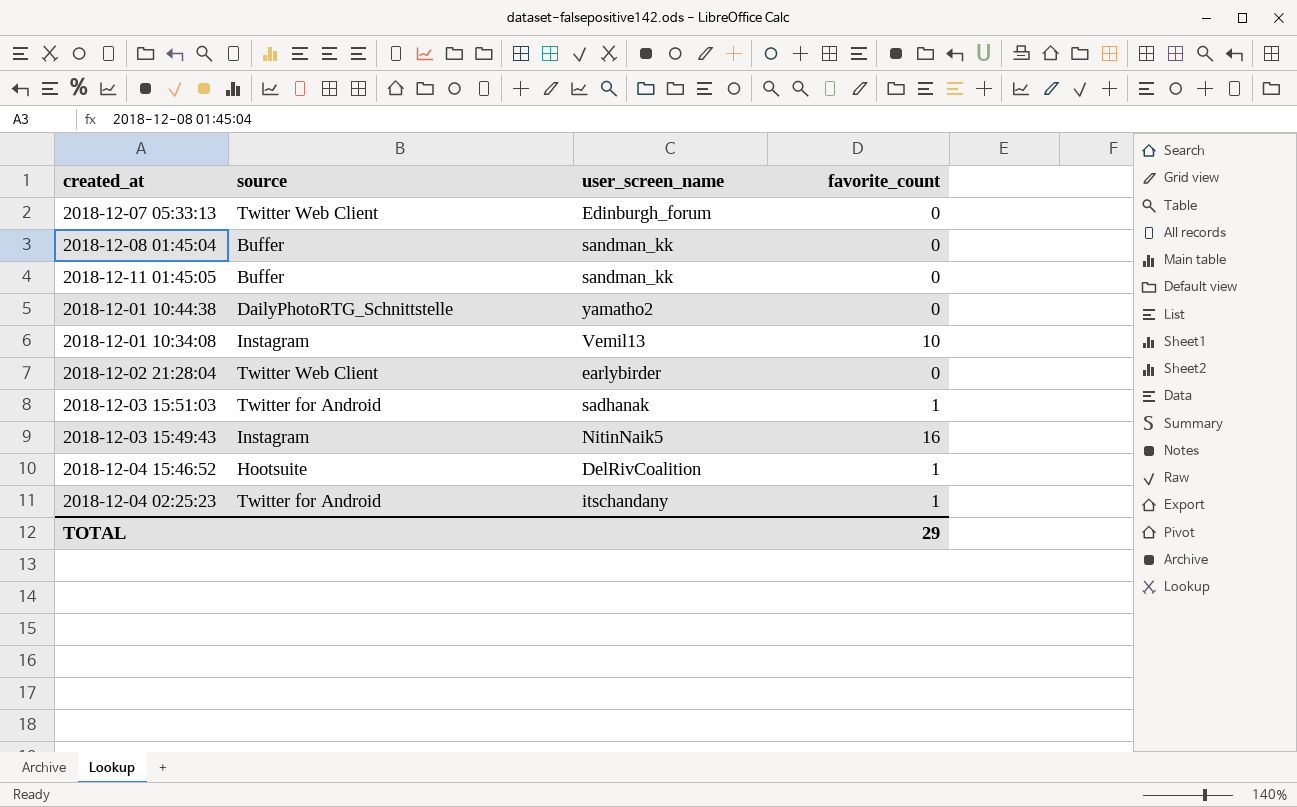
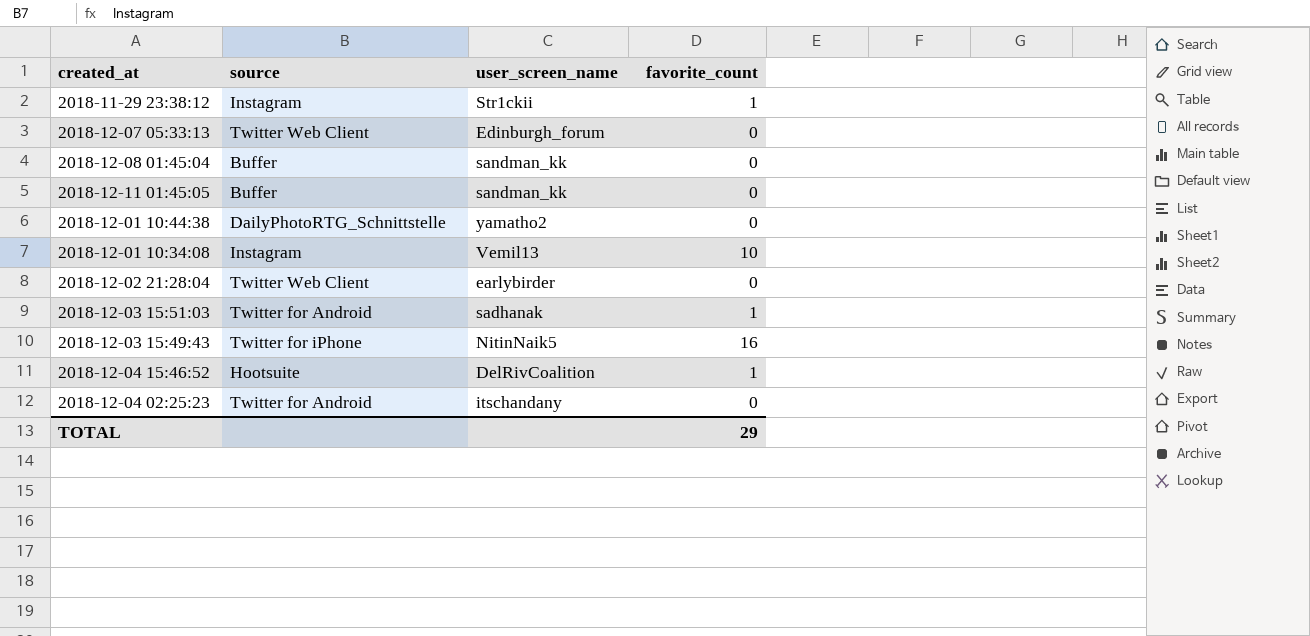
row 2018-11-29 23:38:12: none -> Instagram | Str1ckii | 1
2018-12-03 15:49:43 | source: Instagram -> Twitter for iPhone
2018-12-04 02:25:23 | favorite_count: 1 -> 0

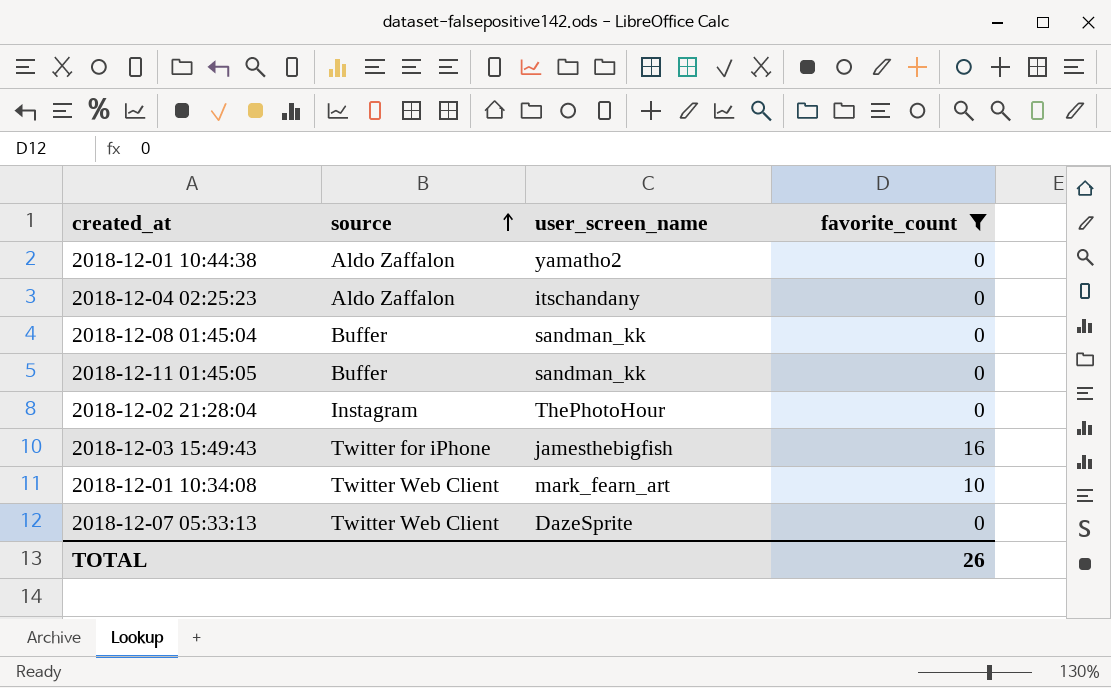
filter: none -> favorite_count != 1
row order: none -> source ascending
2018-12-01 10:44:38 | source: DailyPhotoRTG_Schnittstelle -> Aldo Zaffalon
2018-12-04 02:25:23 | source: Twitter for Android -> Aldo Zaffalon
2018-12-02 21:28:04 | source: Twitter Web Client -> Instagram
2018-12-02 21:28:04 | user_screen_name: earlybirder -> ThePhotoHour
2018-12-03 15:49:43 | user_screen_name: NitinNaik5 -> jamesthebigfish
2018-12-01 10:34:08 | source: Instagram -> Twitter Web Client
2018-12-01 10:34:08 | user_screen_name: Vemil13 -> mark_fearn_art
2018-12-07 05:33:13 | user_screen_name: Edinburgh_forum -> DazeSprite
TOTAL | favorite_count: 29 -> 26

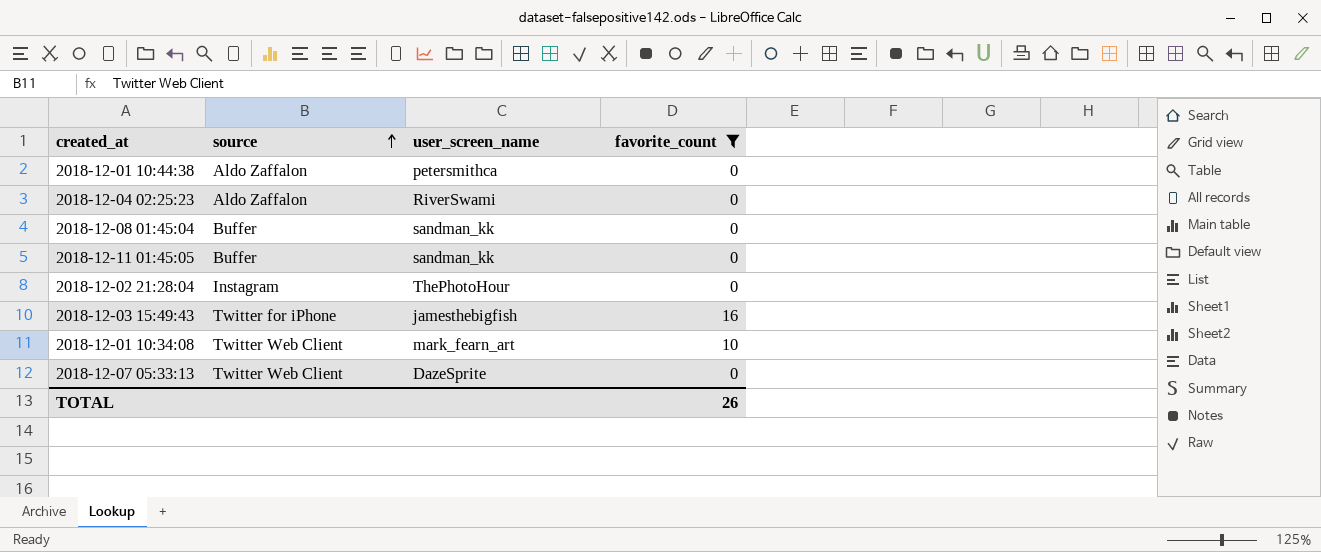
2018-12-01 10:44:38 | user_screen_name: yamatho2 -> petersmithca
2018-12-04 02:25:23 | user_screen_name: itschandany -> RiverSwami

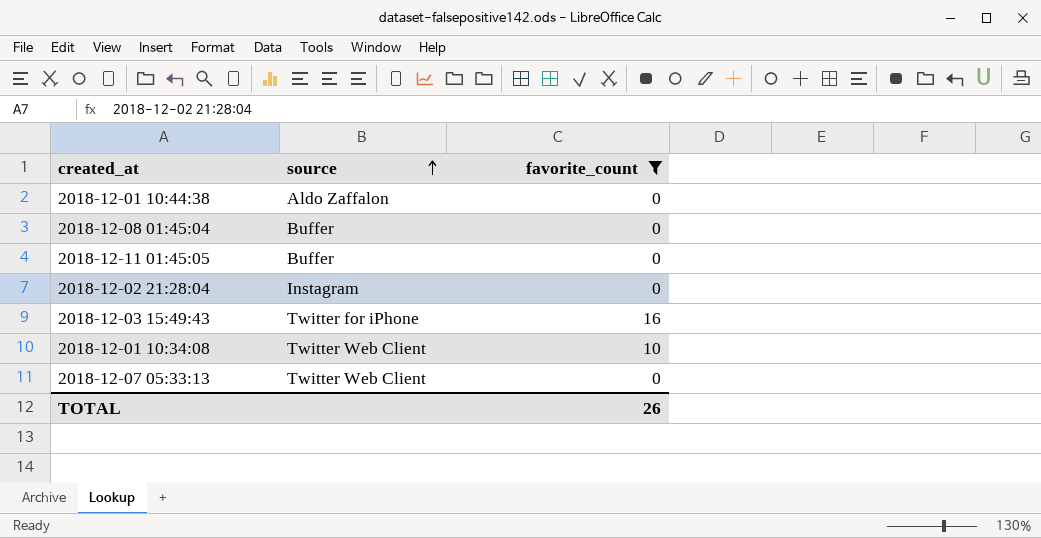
column user_screen_name | position: 3 -> none
row 2018-12-04 02:25:23: Aldo Zaffalon | RiverSwami | 0 -> none

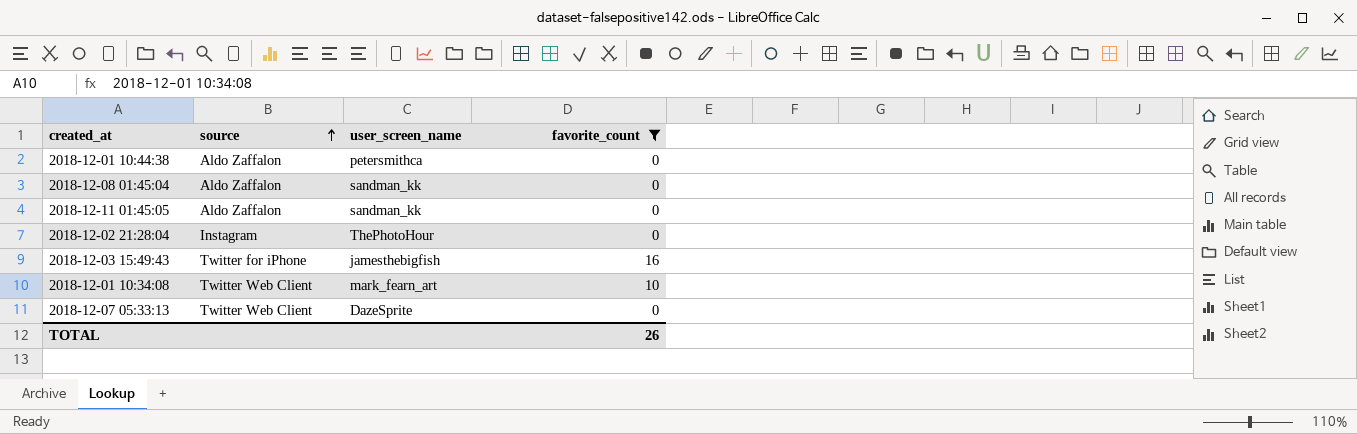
column user_screen_name | position: none -> 3
2018-12-08 01:45:04 | source: Buffer -> Aldo Zaffalon
2018-12-11 01:45:05 | source: Buffer -> Aldo Zaffalon

